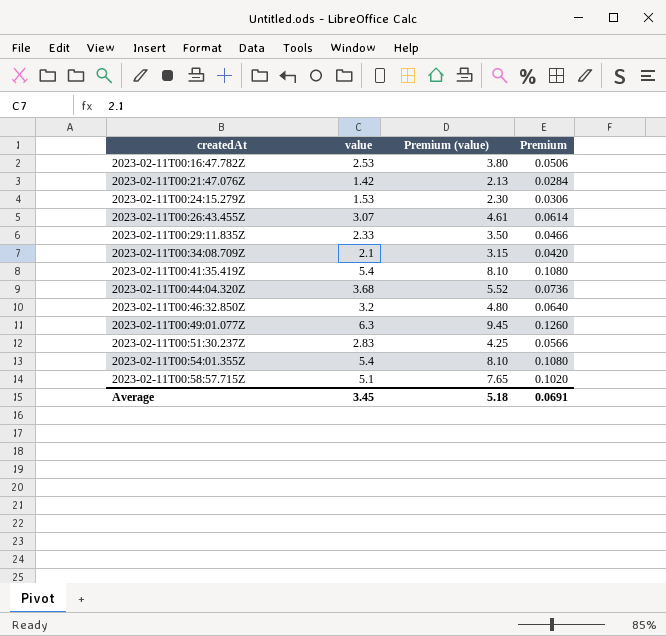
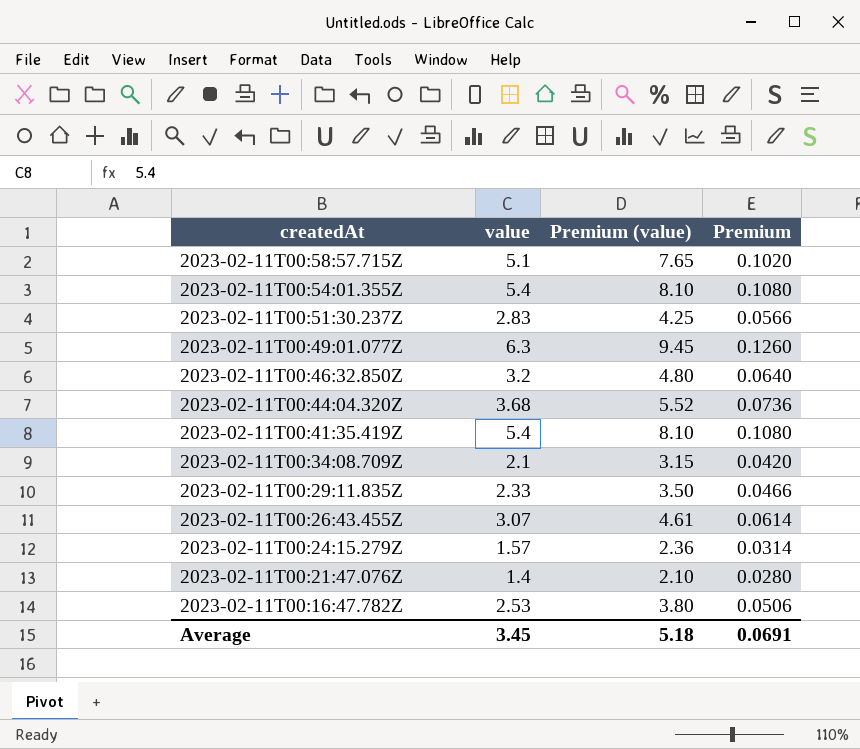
row order: createdAt ascending -> createdAt descending
2023-02-11T00:24:15.279Z | value: 1.53 -> 1.57
2023-02-11T00:24:15.279Z | Premium (value): 2.30 -> 2.36
2023-02-11T00:24:15.279Z | Premium: 0.0306 -> 0.0314
2023-02-11T00:21:47.076Z | value: 1.42 -> 1.4
2023-02-11T00:21:47.076Z | Premium (value): 2.13 -> 2.10
2023-02-11T00:21:47.076Z | Premium: 0.0284 -> 0.0280

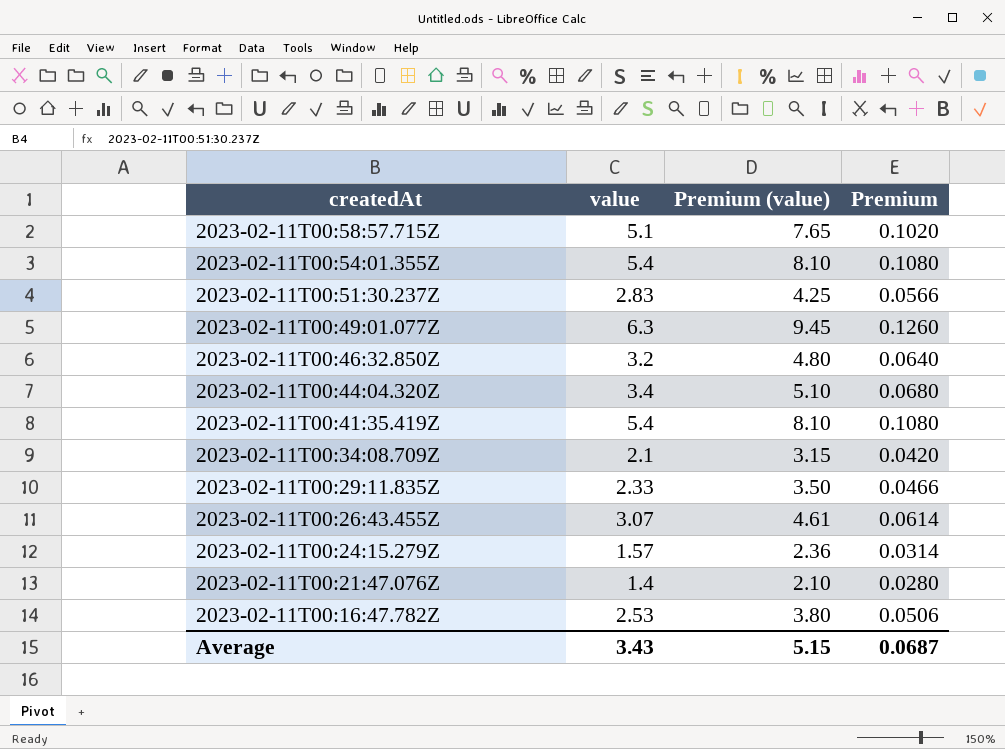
2023-02-11T00:44:04.320Z | value: 3.68 -> 3.4
2023-02-11T00:44:04.320Z | Premium (value): 5.52 -> 5.10
2023-02-11T00:44:04.320Z | Premium: 0.0736 -> 0.0680
Average | value: 3.45 -> 3.43
Average | Premium (value): 5.18 -> 5.15
Average | Premium: 0.0691 -> 0.0687

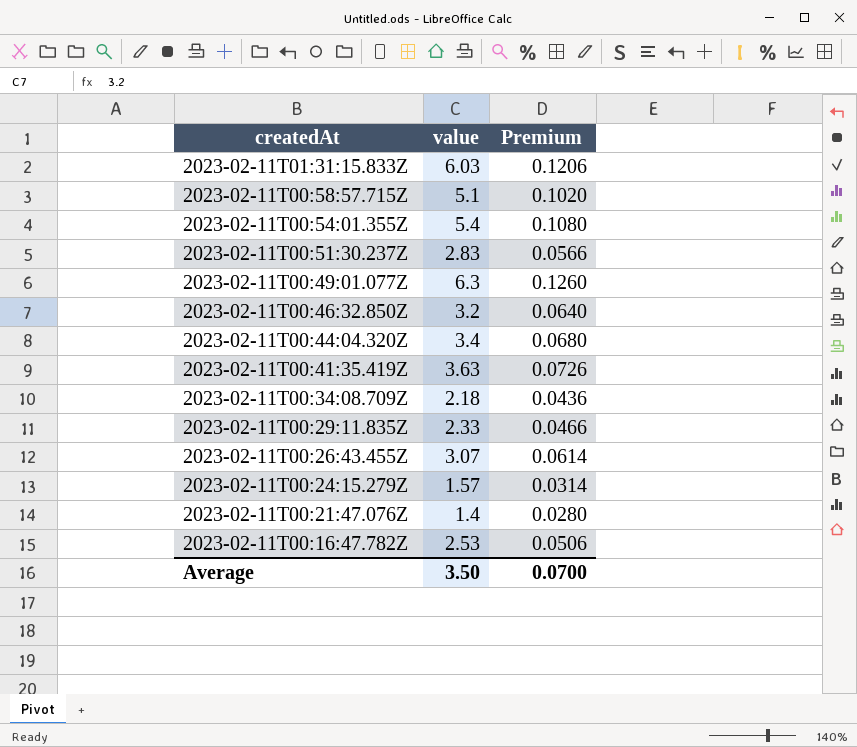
column Premium (value) | formula: [value] * 1.5 -> none
row 2023-02-11T01:31:15.833Z: none -> 6.03 | 0.1206
2023-02-11T00:41:35.419Z | value: 5.4 -> 3.63
2023-02-11T00:41:35.419Z | Premium: 0.1080 -> 0.0726
2023-02-11T00:34:08.709Z | value: 2.1 -> 2.18
2023-02-11T00:34:08.709Z | Premium: 0.0420 -> 0.0436
Average | value: 3.43 -> 3.50
Average | Premium: 0.0687 -> 0.0700

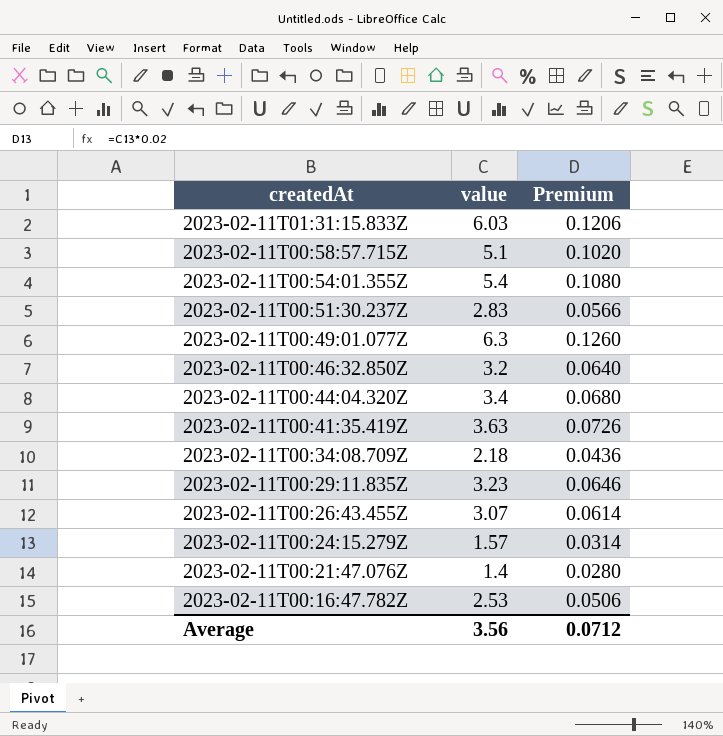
2023-02-11T00:29:11.835Z | value: 2.33 -> 3.23
2023-02-11T00:29:11.835Z | Premium: 0.0466 -> 0.0646
Average | value: 3.50 -> 3.56
Average | Premium: 0.0700 -> 0.0712

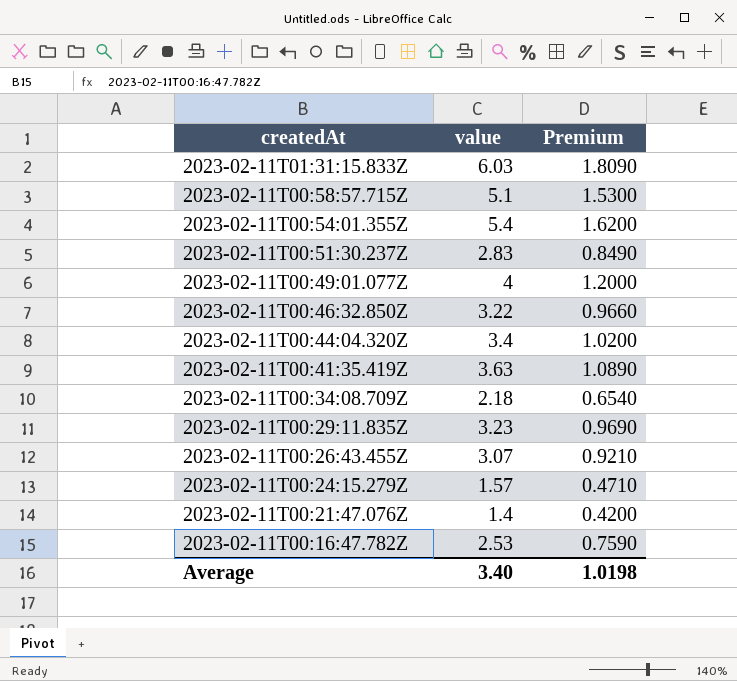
column Premium | formula: [value] * 0.02 -> [value] * 0.3
2023-02-11T00:49:01.077Z | value: 6.3 -> 4
2023-02-11T00:46:32.850Z | value: 3.2 -> 3.22
Average | value: 3.56 -> 3.40
Average | Premium: 0.0712 -> 1.0198

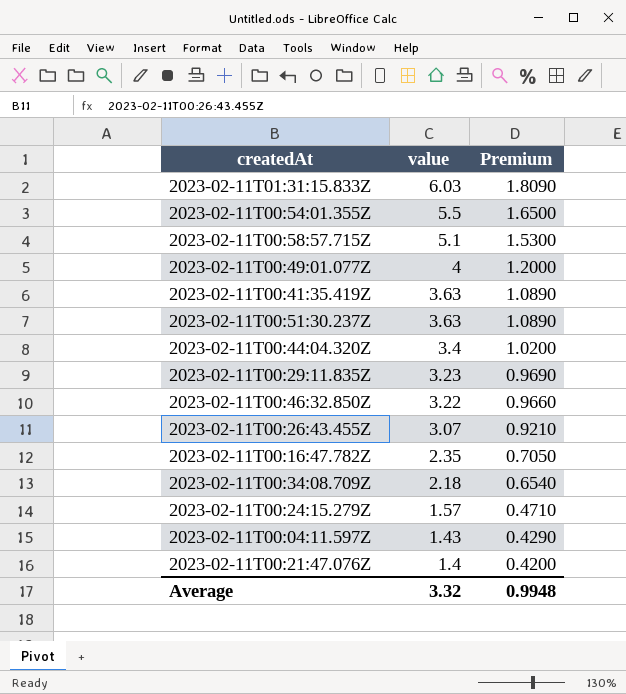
row order: createdAt descending -> value descending
2023-02-11T00:54:01.355Z | value: 5.4 -> 5.5
2023-02-11T00:54:01.355Z | Premium: 1.6200 -> 1.6500
2023-02-11T00:51:30.237Z | value: 2.83 -> 3.63
2023-02-11T00:51:30.237Z | Premium: 0.8490 -> 1.0890
2023-02-11T00:16:47.782Z | value: 2.53 -> 2.35
2023-02-11T00:16:47.782Z | Premium: 0.7590 -> 0.7050
row 2023-02-11T00:04:11.597Z: none -> 1.43 | 0.4290
Average | value: 3.40 -> 3.32
Average | Premium: 1.0198 -> 0.9948

